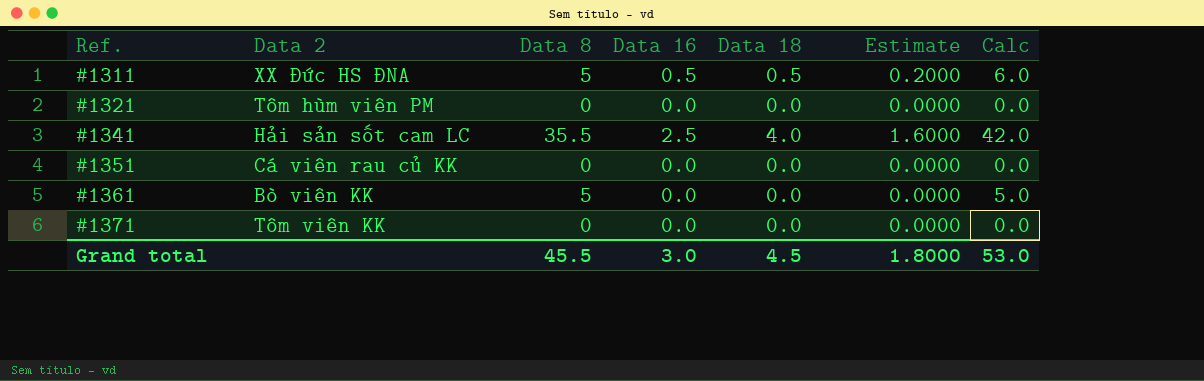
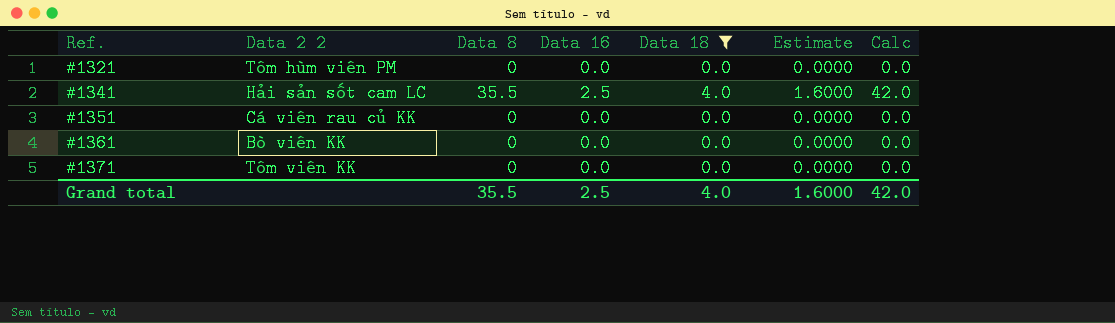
filter: none -> Data 18 != 0.5
column name: Data 2 -> Data 2 2
#1361 | Data 8: 5 -> 0
#1361 | Calc: 5.0 -> 0.0
Grand total | Data 8: 45.5 -> 35.5
Grand total | Data 16: 3.0 -> 2.5
Grand total | Data 18: 4.5 -> 4.0
Grand total | Estimate: 1.8000 -> 1.6000
Grand total | Calc: 53.0 -> 42.0

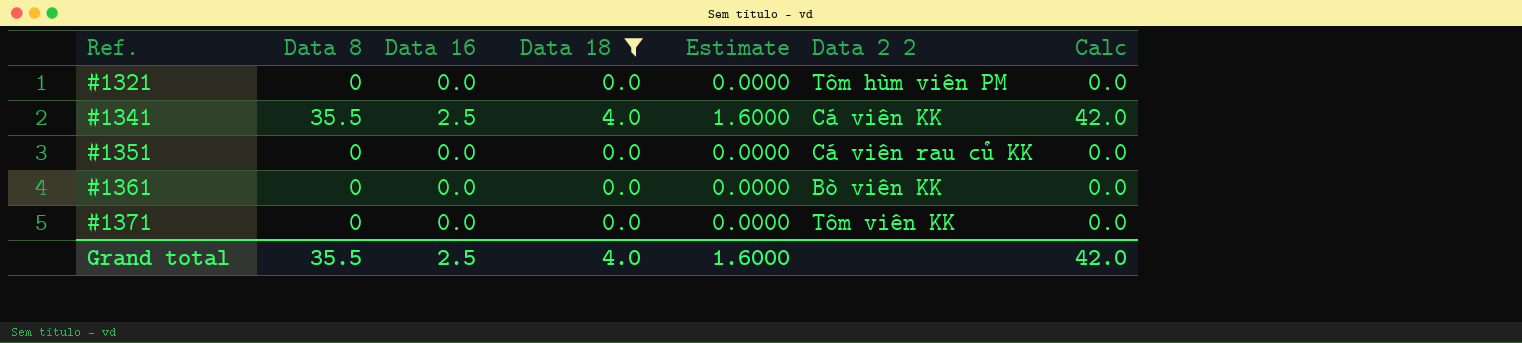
column Data 2 2 | position: 2 -> 6
#1341 | Data 2 2: Hải sản sốt cam LC -> Cá viên KK

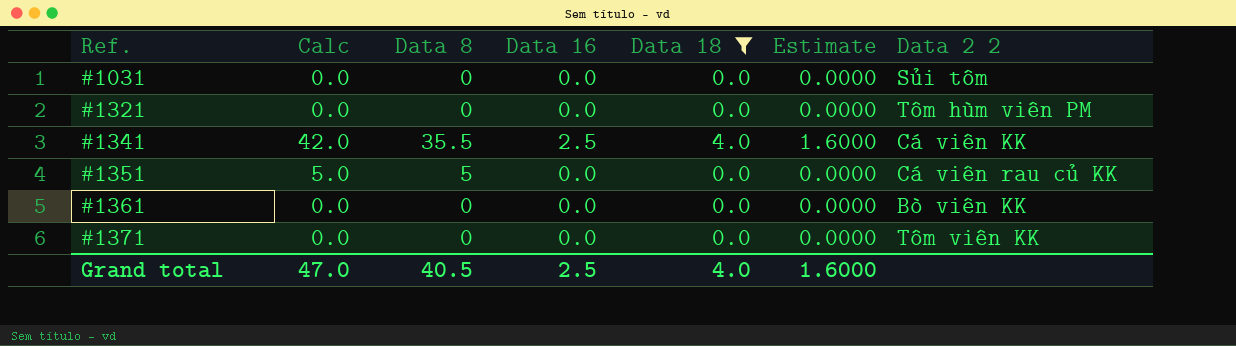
column Calc | position: 7 -> 2
row #1031: none -> 0.0 | 0 | 0.0 | 0.0 | 0.0000 | Sủi tôm
#1351 | Calc: 0.0 -> 5.0
#1351 | Data 8: 0 -> 5
Grand total | Calc: 42.0 -> 47.0
Grand total | Data 8: 35.5 -> 40.5

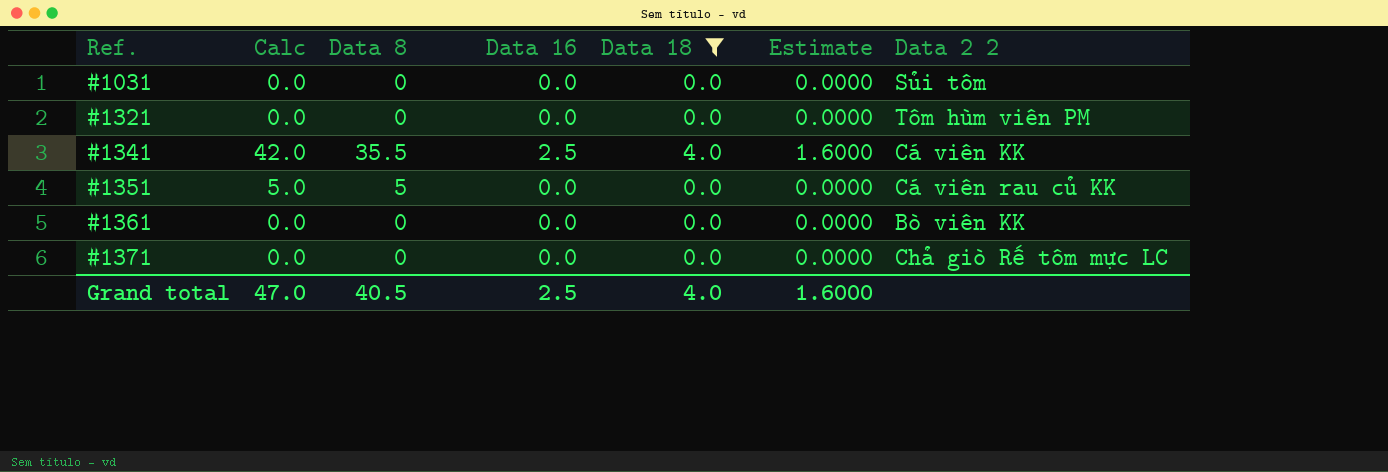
#1371 | Data 2 2: Tôm viên KK -> Chả giò Rế tôm mực LC

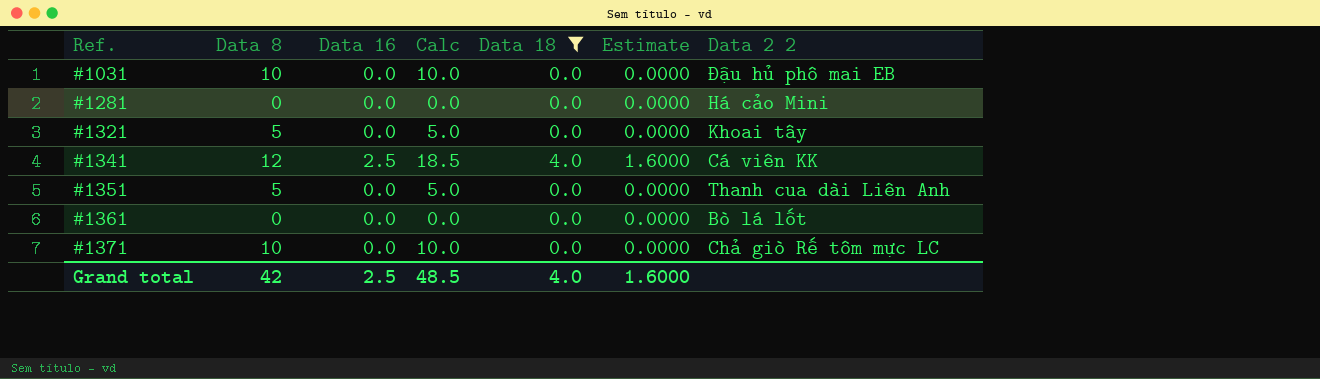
column Calc | position: 2 -> 4
#1031 | Data 8: 0 -> 10
#1031 | Calc: 0.0 -> 10.0
#1031 | Data 2 2: Sủi tôm -> Đậu hủ phô mai EB
row #1281: none -> 0 | 0.0 | 0.0 | 0.0 | 0.0000 | Há cảo Mini
#1321 | Data 8: 0 -> 5
#1321 | Calc: 0.0 -> 5.0
#1321 | Data 2 2: Tôm hùm viên PM -> Khoai tây
#1341 | Data 8: 35.5 -> 12
#1341 | Calc: 42.0 -> 18.5
#1351 | Data 2 2: Cá viên rau củ KK -> Thanh cua dài Liên Anh
#1361 | Data 2 2: Bò viên KK -> Bò lá lốt
#1371 | Data 8: 0 -> 10
#1371 | Calc: 0.0 -> 10.0
Grand total | Data 8: 40.5 -> 42
Grand total | Calc: 47.0 -> 48.5

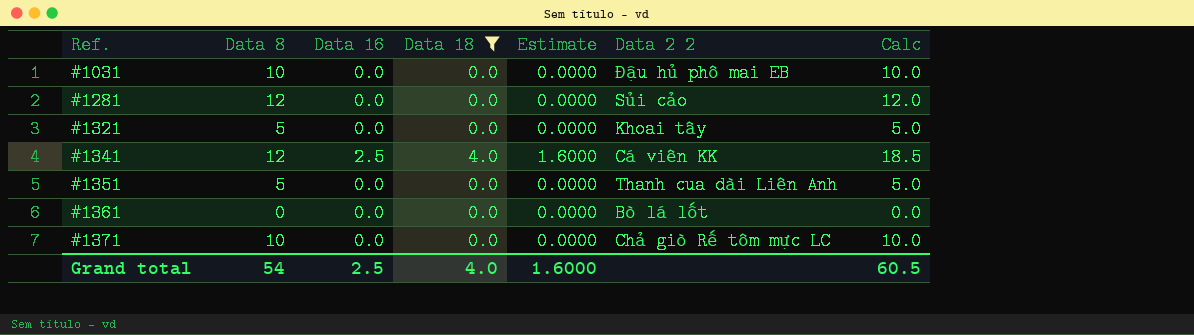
column Calc | position: 4 -> 7
#1281 | Data 8: 0 -> 12
#1281 | Data 2 2: Há cảo Mini -> Sủi cảo
#1281 | Calc: 0.0 -> 12.0
Grand total | Data 8: 42 -> 54
Grand total | Calc: 48.5 -> 60.5

